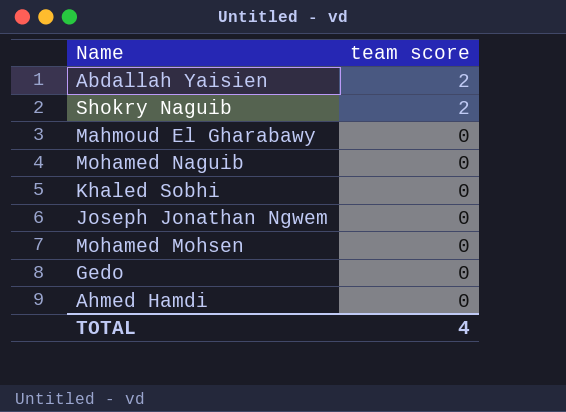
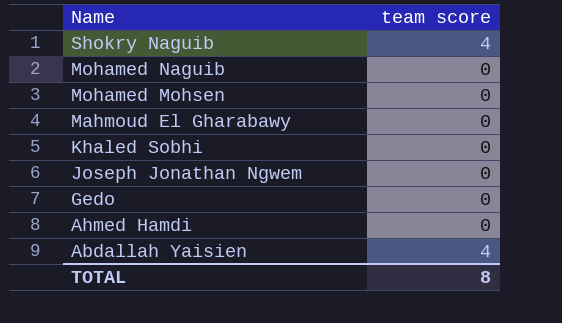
row order: team score descending -> Name descending
Shokry Naguib | team score: 2 -> 4
Abdallah Yaisien | team score: 2 -> 4
TOTAL | team score: 4 -> 8

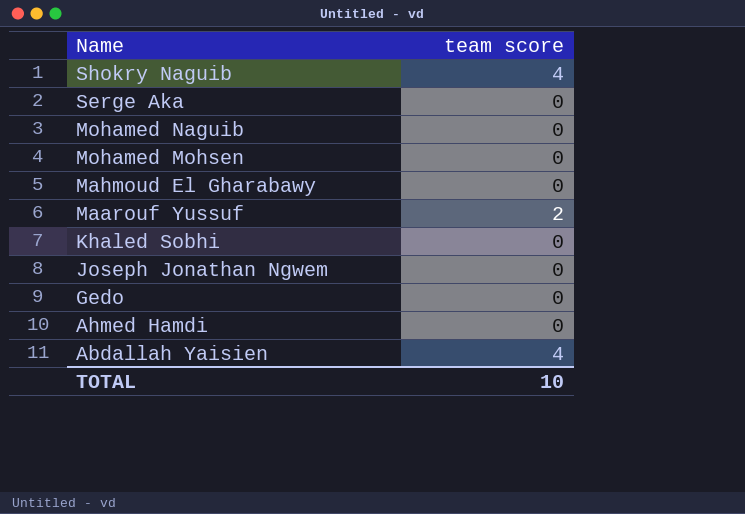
row Serge Aka: none -> 0
row Maarouf Yussuf: none -> 2
TOTAL | team score: 8 -> 10

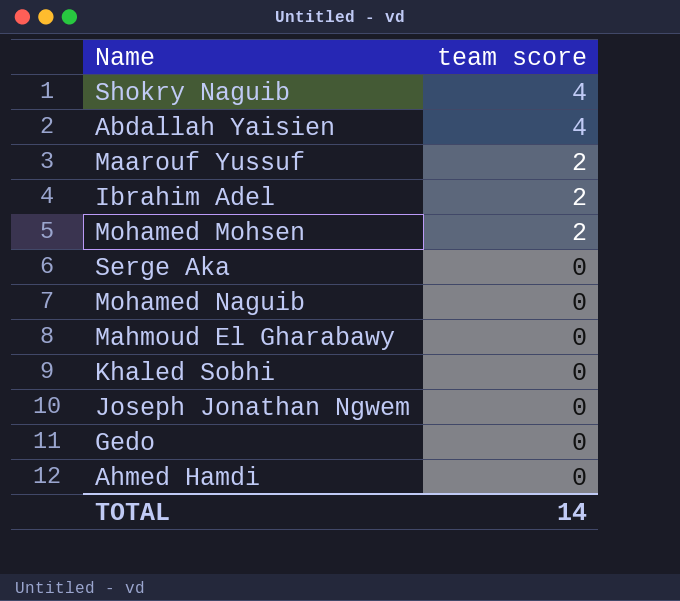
row order: Name descending -> team score descending
row Ibrahim Adel: none -> 2
Mohamed Mohsen | team score: 0 -> 2
TOTAL | team score: 10 -> 14

